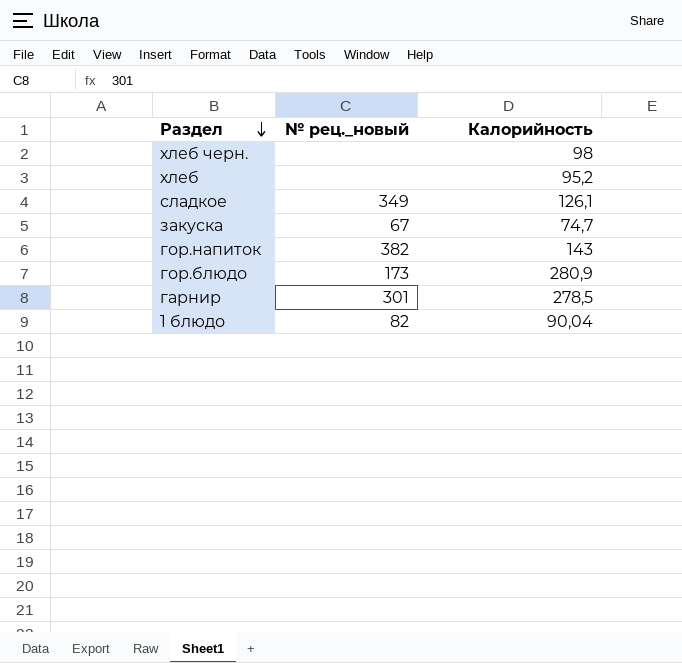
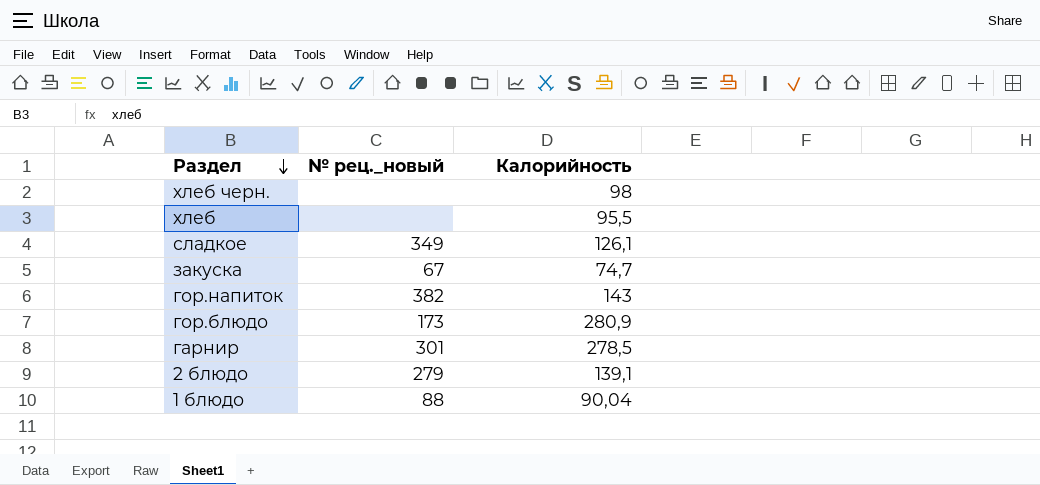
хлеб | Калорийность: 95,2 -> 95,5
row 2 блюдо: none -> 279 | 139,1
1 блюдо | № рец._новый: 82 -> 88

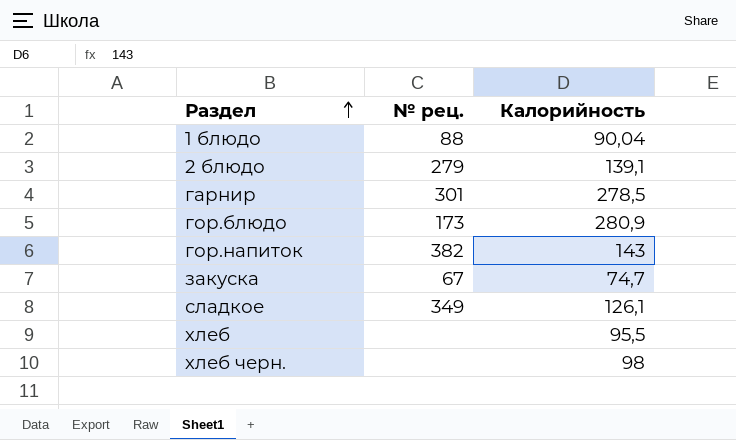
row order: Раздел descending -> Раздел ascending
column name: № рец._новый -> № рец.

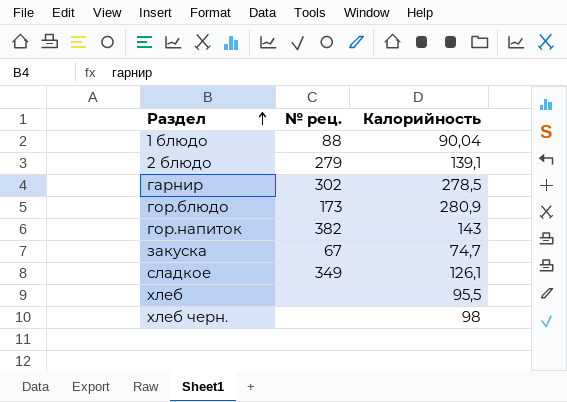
гарнир | № рец.: 301 -> 302

